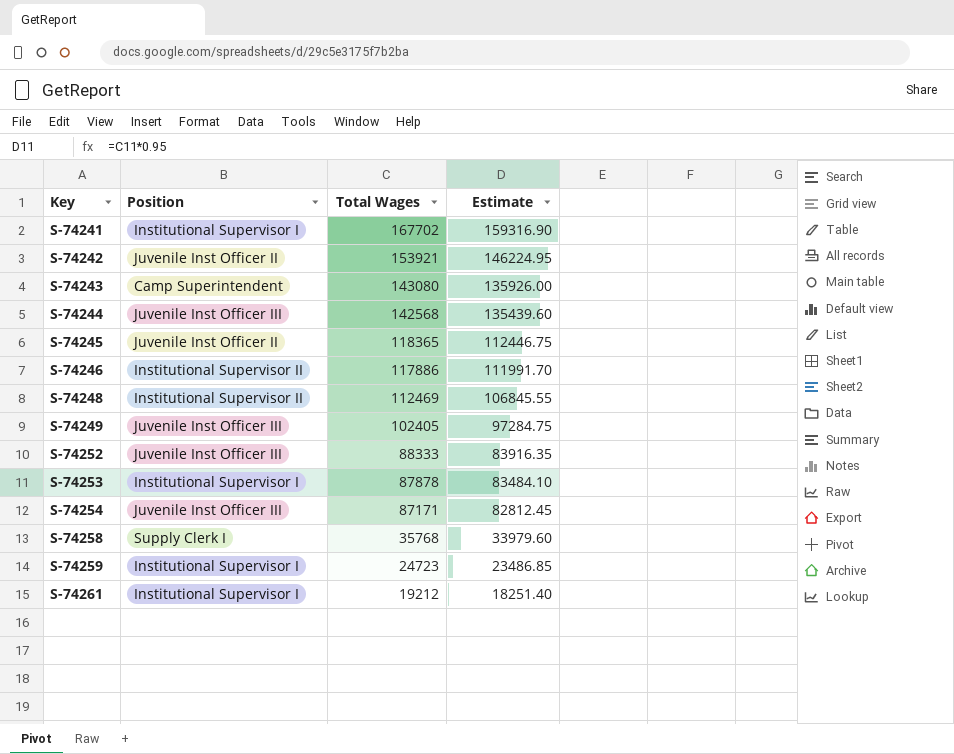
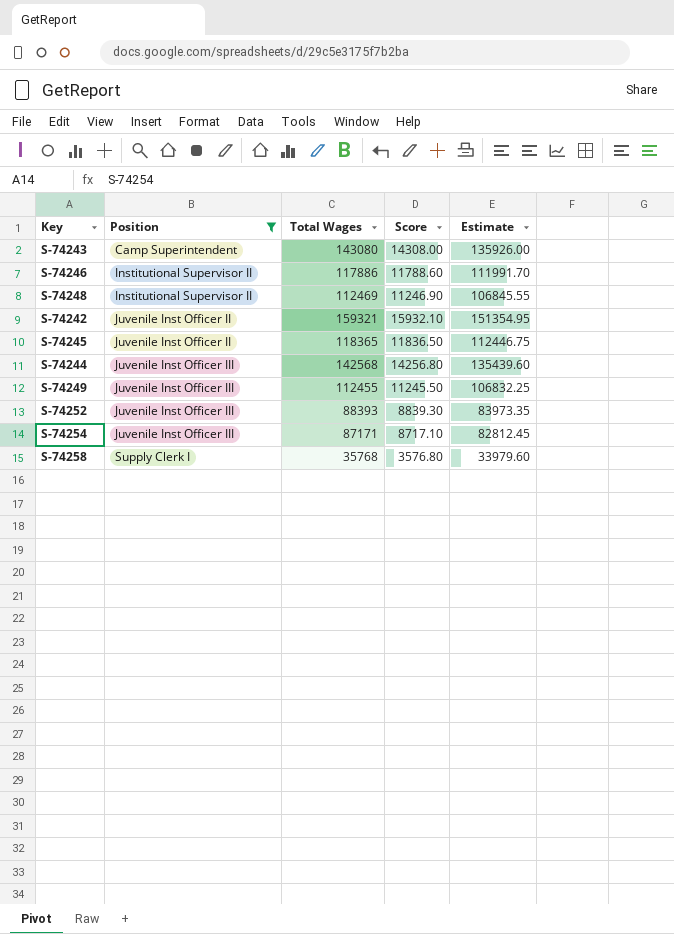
filter: none -> Position != Institutional Supervisor I
row order: Key ascending -> Position ascending
column Score | formula: none -> [Total Wages] * 0.1
S-74242 | Total Wages: 153921 -> 159321
S-74242 | Estimate: 146224.95 -> 151354.95
S-74249 | Total Wages: 102405 -> 112455
S-74249 | Estimate: 97284.75 -> 106832.25
S-74252 | Total Wages: 88333 -> 88393
S-74252 | Estimate: 83916.35 -> 83973.35

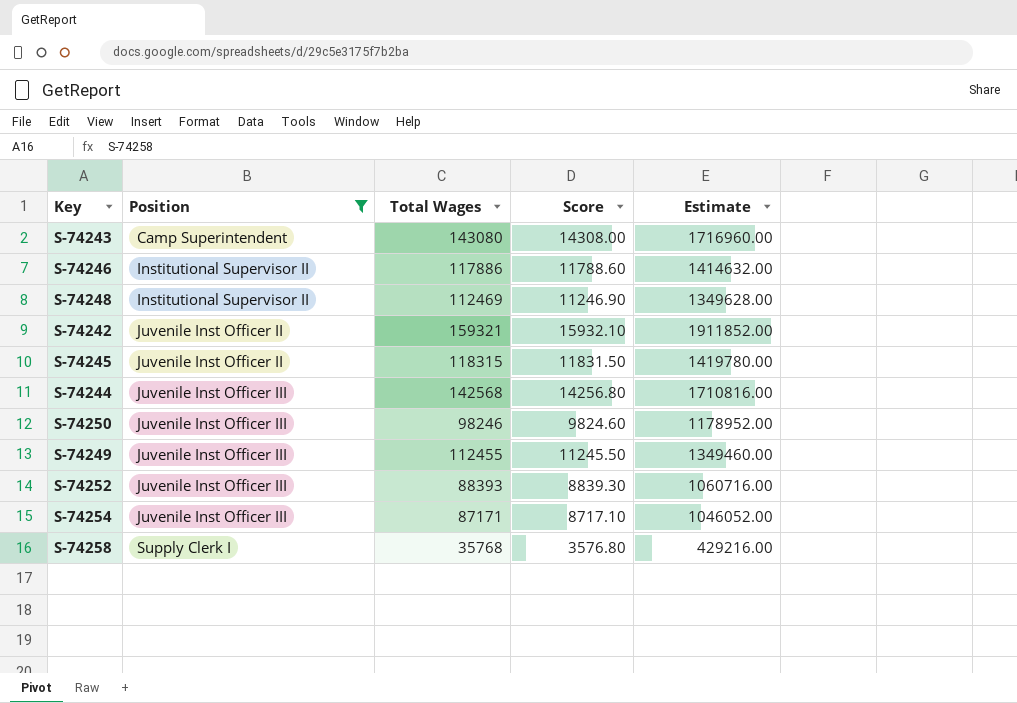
column Estimate | formula: [Total Wages] * 0.95 -> [Total Wages] * 12
S-74245 | Total Wages: 118365 -> 118315
S-74245 | Score: 11836.50 -> 11831.50
row S-74250: none -> Juvenile Inst Officer III | 98246 | 9824.60 | 1178952.00

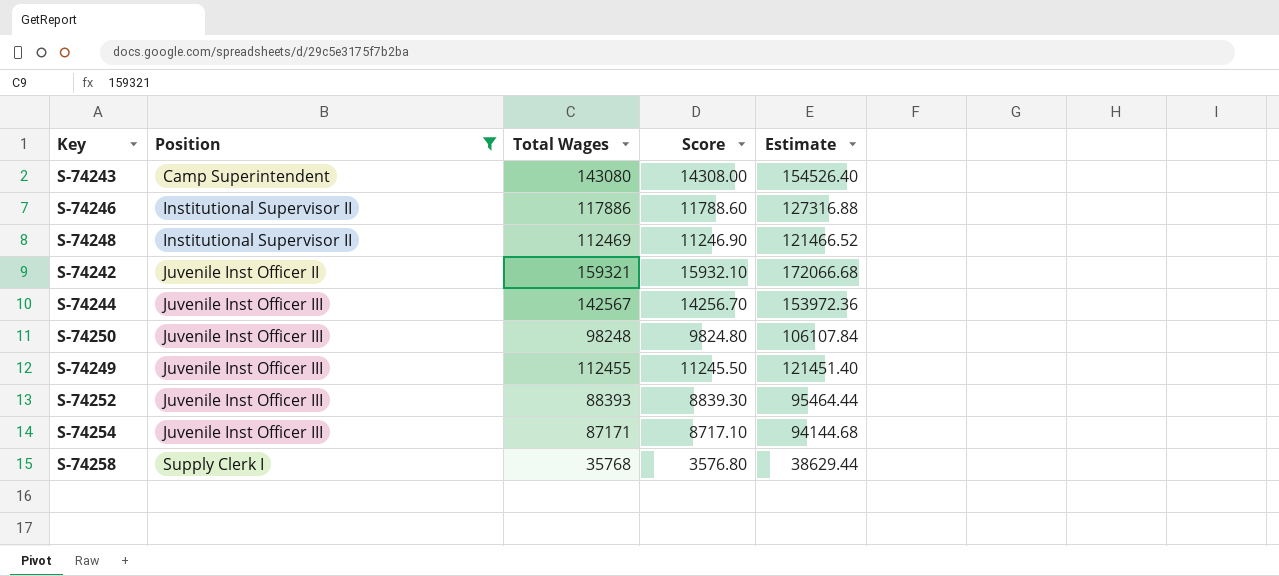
column Estimate | formula: [Total Wages] * 12 -> [Total Wages] * 1.08
row S-74245: Juvenile Inst Officer II | 118315 | 11831.50 | 1419780.00 -> none
S-74244 | Total Wages: 142568 -> 142567
S-74244 | Score: 14256.80 -> 14256.70
S-74250 | Total Wages: 98246 -> 98248
S-74250 | Score: 9824.60 -> 9824.80

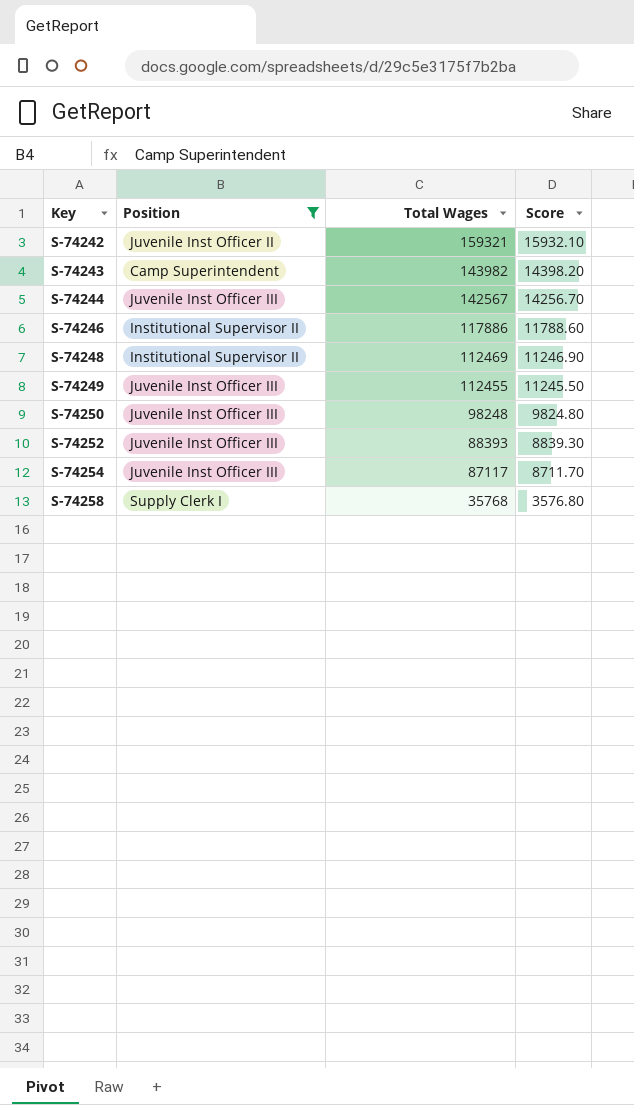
row order: Position ascending -> Key ascending
column Estimate | formula: [Total Wages] * 1.08 -> none
S-74243 | Total Wages: 143080 -> 143982
S-74243 | Score: 14308.00 -> 14398.20
S-74254 | Total Wages: 87171 -> 87117
S-74254 | Score: 8717.10 -> 8711.70

